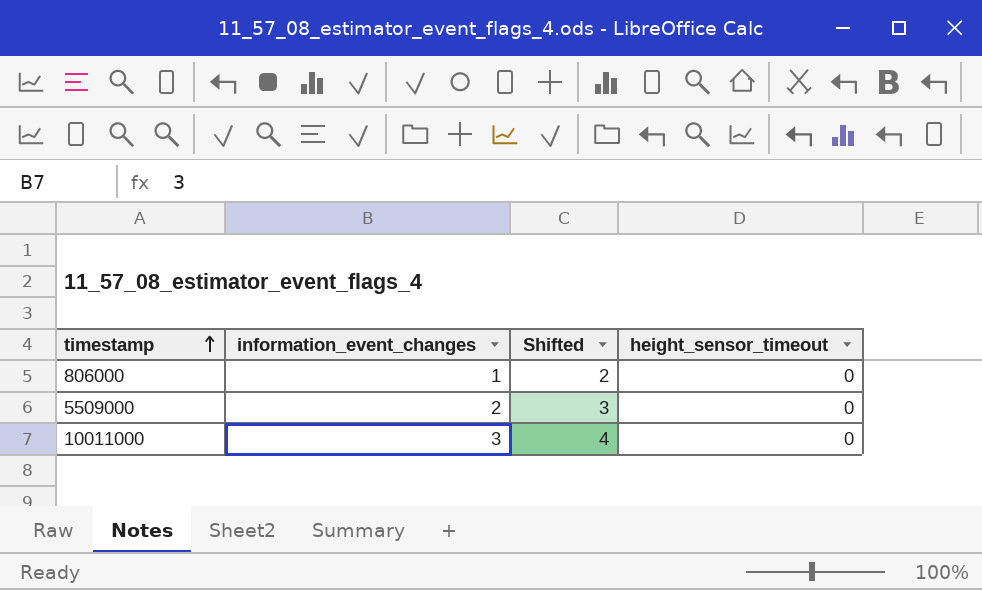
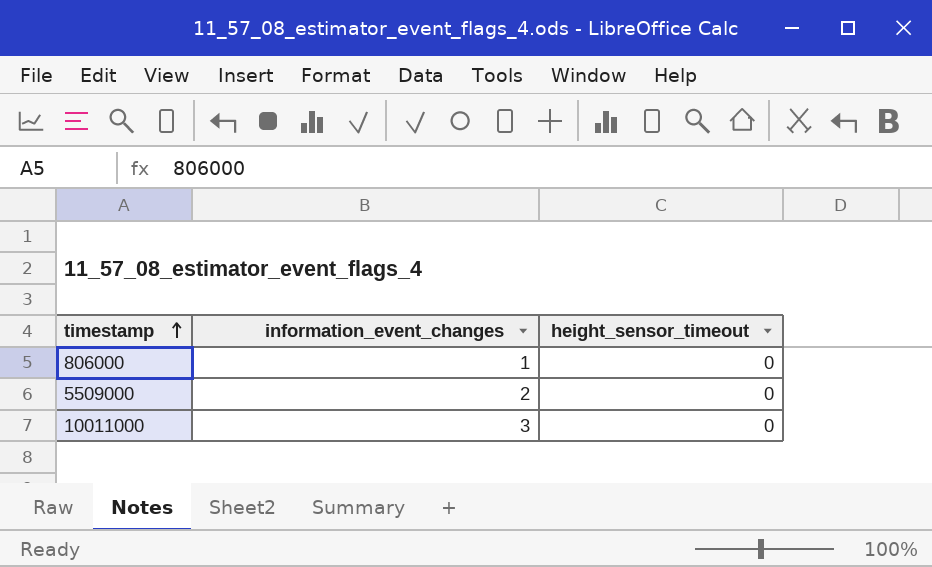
column Shifted | formula: [information_event_changes] + 1 -> none

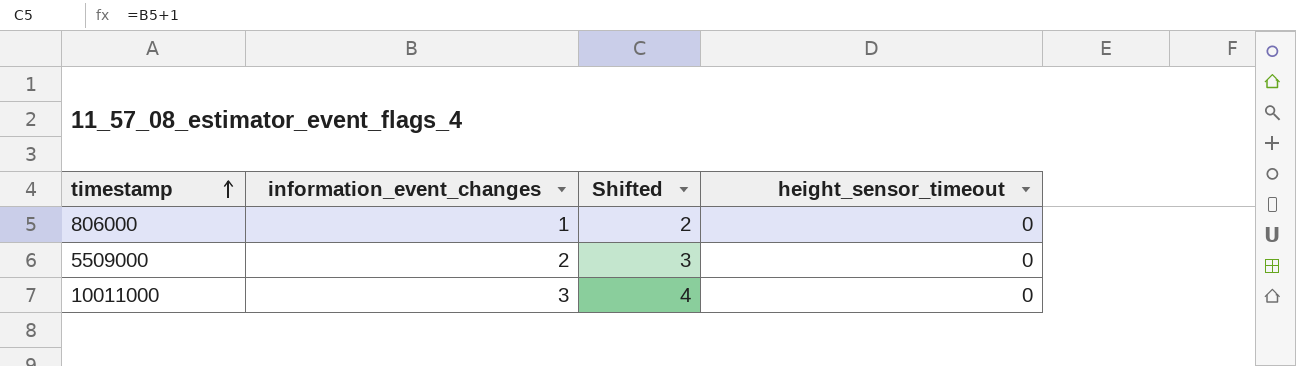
column Shifted | formula: none -> [information_event_changes] + 1

